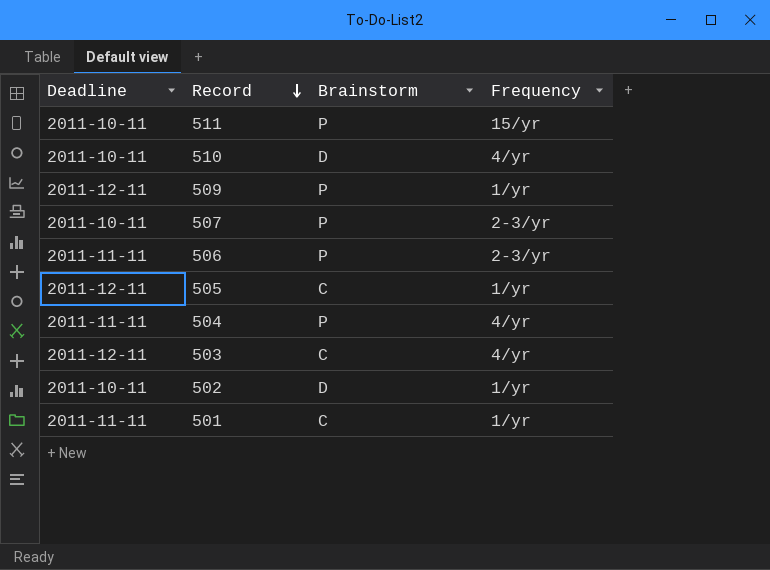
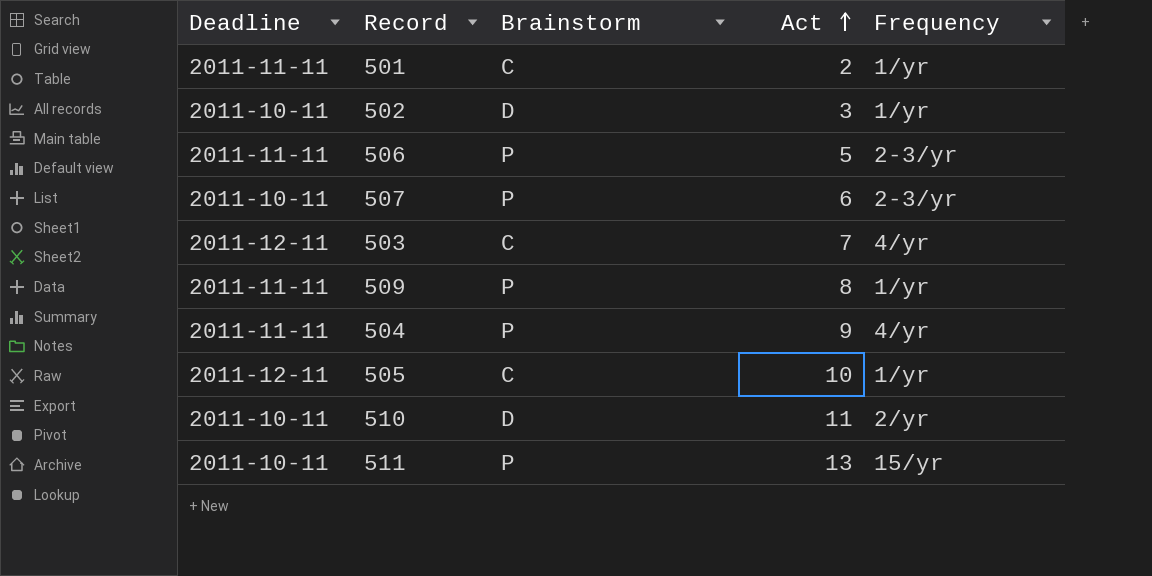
row order: Record descending -> Act ascending
column Act | position: none -> 4
509 | Deadline: 2011-12-11 -> 2011-11-11
510 | Frequency: 4/yr -> 2/yr

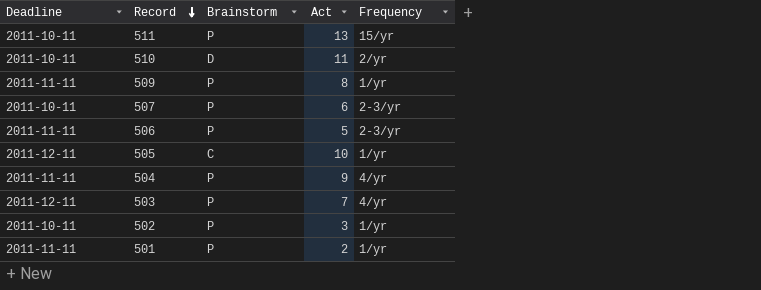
row order: Act ascending -> Record descending
503 | Brainstorm: C -> P
502 | Brainstorm: D -> P
501 | Brainstorm: C -> P

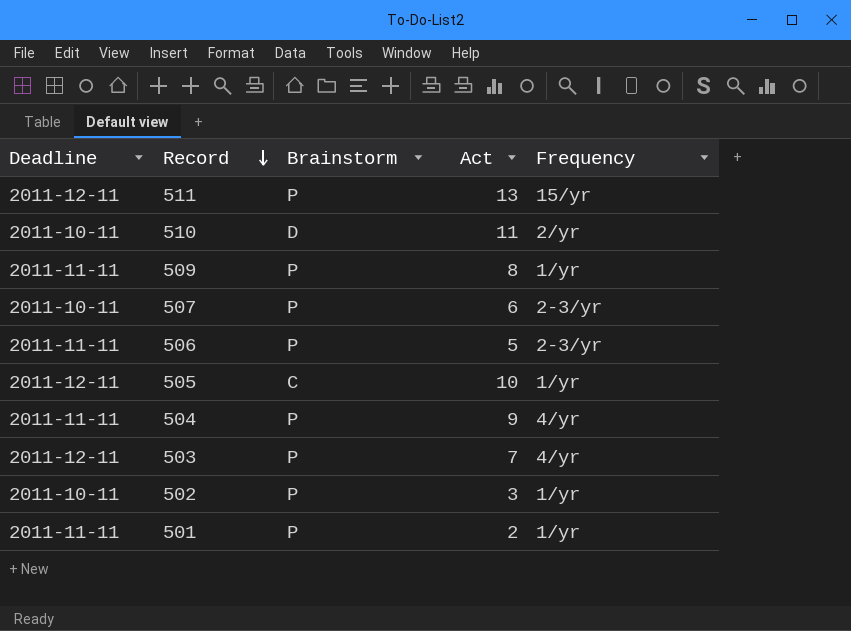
511 | Deadline: 2011-10-11 -> 2011-12-11

